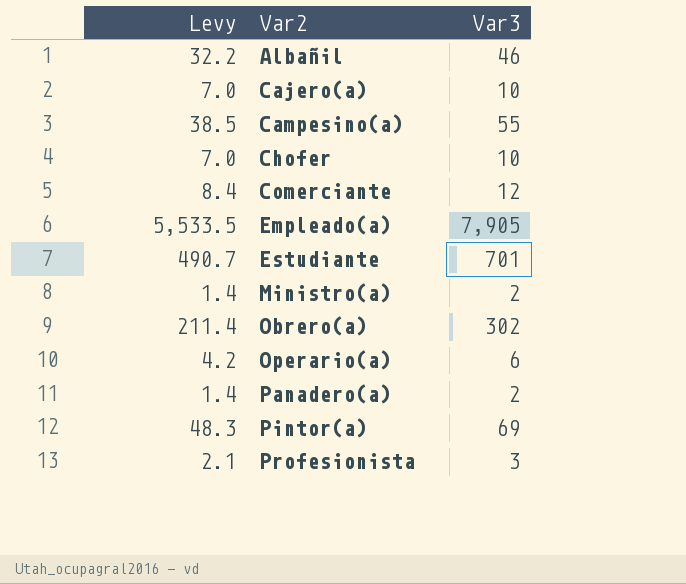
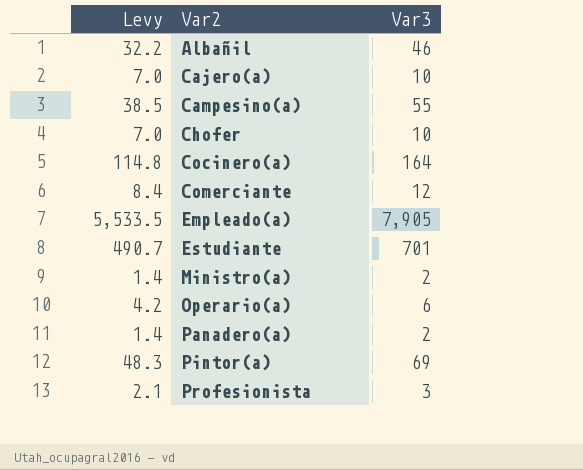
row Obrero(a): 211.4 | 302 -> none
row Cocinero(a): none -> 114.8 | 164

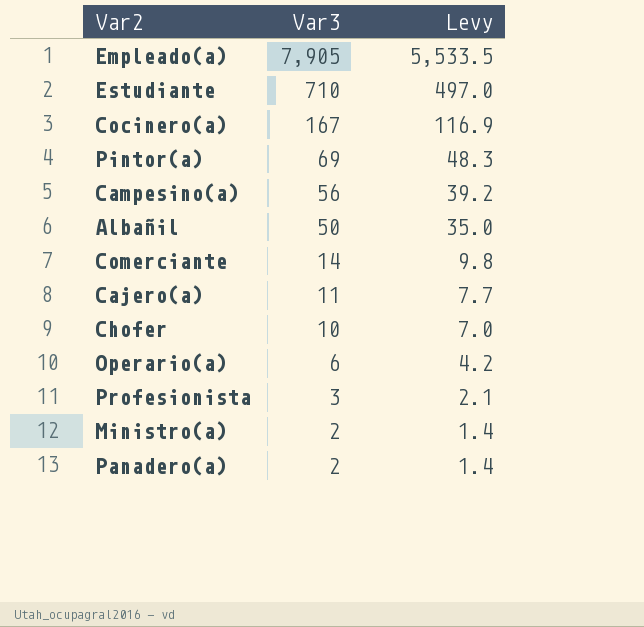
row order: Var2 ascending -> Var3 descending
column Levy | position: 1 -> 3
Estudiante | Var3: 701 -> 710
Estudiante | Levy: 490.7 -> 497.0
Cocinero(a) | Var3: 164 -> 167
Cocinero(a) | Levy: 114.8 -> 116.9
Campesino(a) | Var3: 55 -> 56
Campesino(a) | Levy: 38.5 -> 39.2
Albañil | Var3: 46 -> 50
Albañil | Levy: 32.2 -> 35.0
Comerciante | Var3: 12 -> 14
Comerciante | Levy: 8.4 -> 9.8
Cajero(a) | Var3: 10 -> 11
Cajero(a) | Levy: 7.0 -> 7.7

